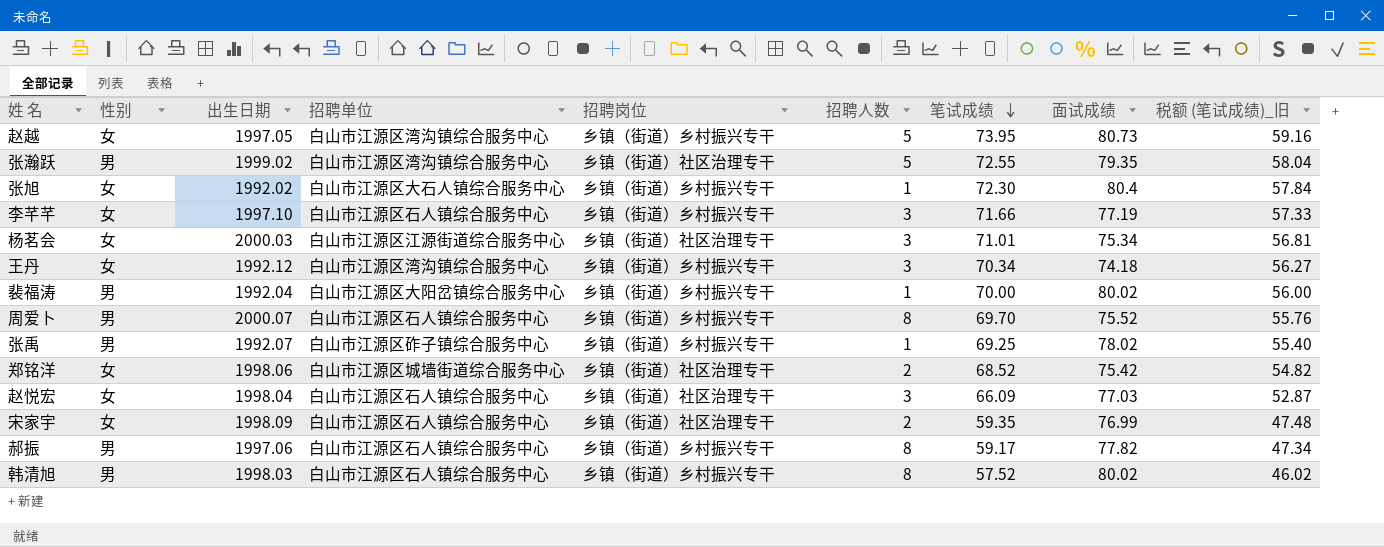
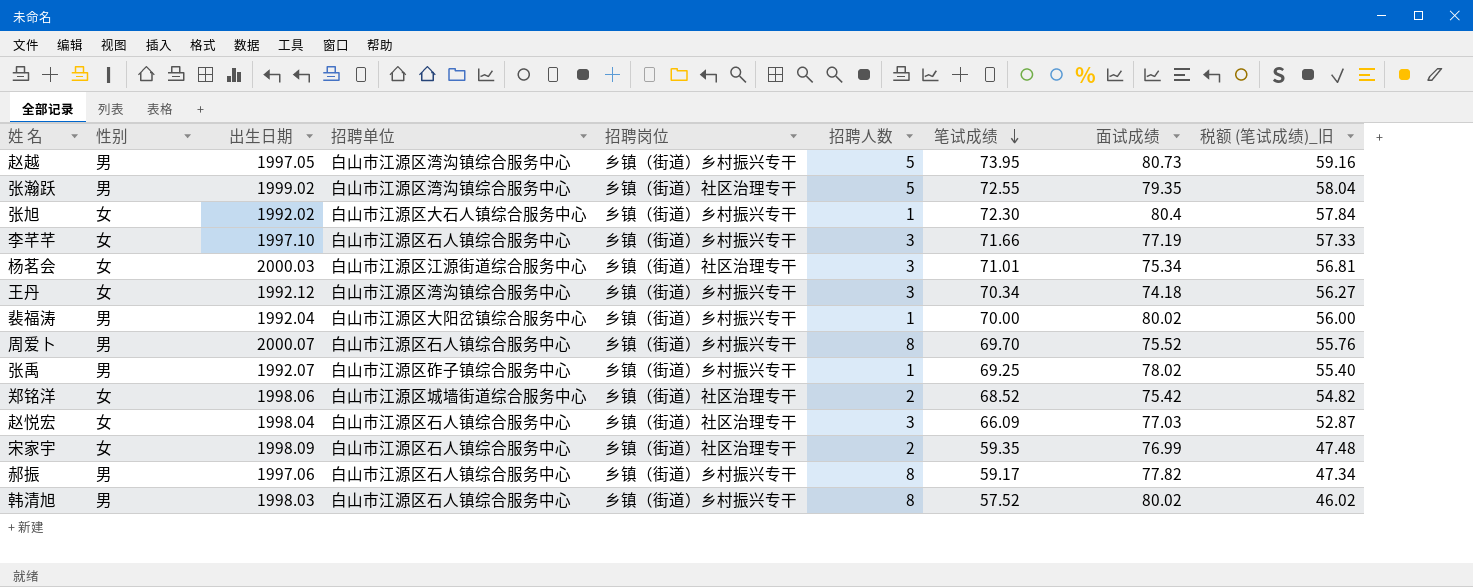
赵越 | 性别: 女 -> 男

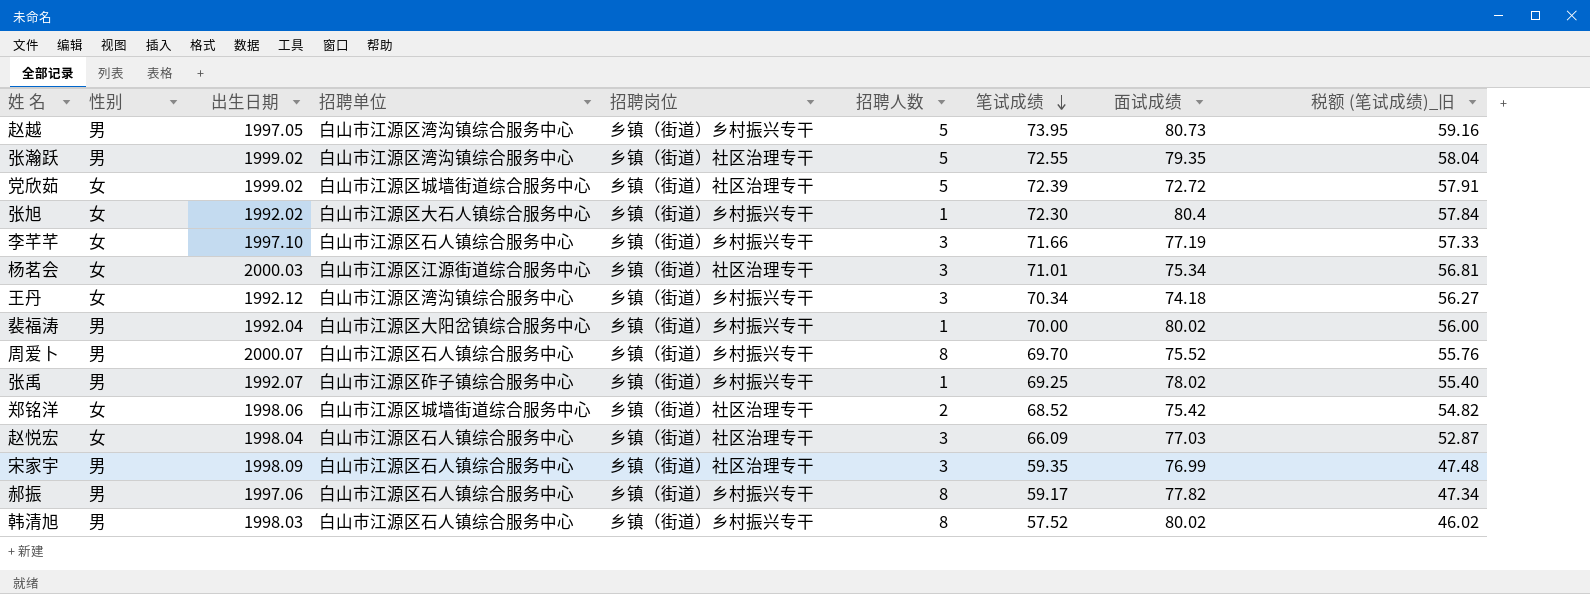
row 党欣茹: none -> 女 | 1999.02 | 白山市江源区城墙街道综合服务中心 | 乡镇（街道）社区治理专干 | 5 | 72.39 | 72.72 | 57.91
宋家宇 | 性别: 女 -> 男
宋家宇 | 招聘人数: 2 -> 3

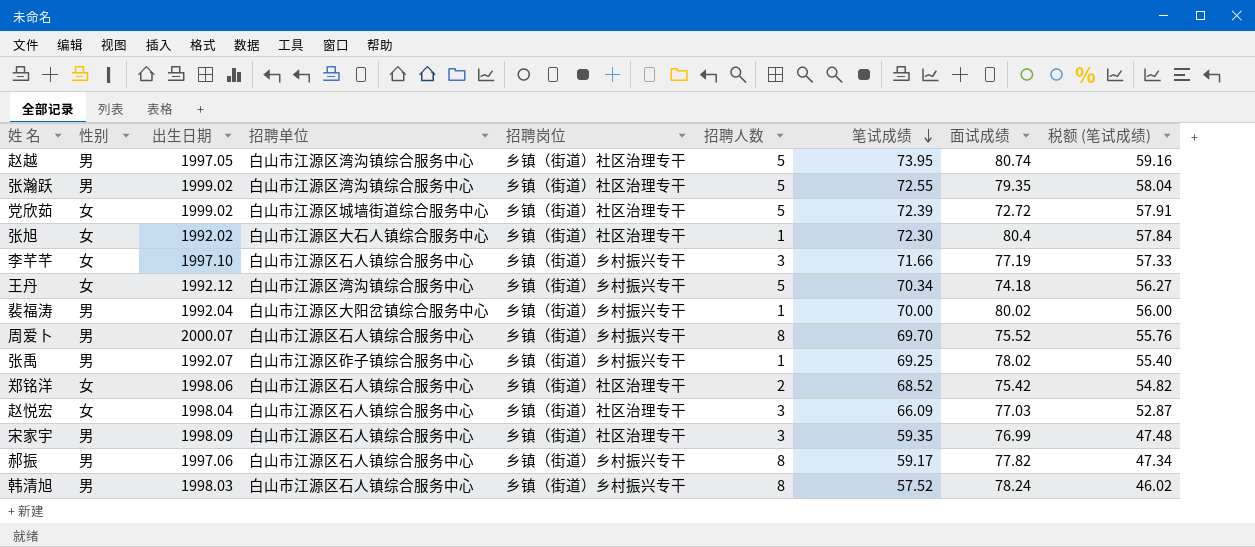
column name: 税额 (笔试成绩)_旧 -> 税额 (笔试成绩)
row 杨茗会: 女 | 2000.03 | 白山市江源区江源街道综合服务中心 | 乡镇（街道）社区治理专干 | 3 | 71.01 | 75.34 | 56.81 -> none
赵越 | 招聘岗位: 乡镇（街道）乡村振兴专干 -> 乡镇（街道）社区治理专干
赵越 | 面试成绩: 80.73 -> 80.74
张旭 | 招聘岗位: 乡镇（街道）乡村振兴专干 -> 乡镇（街道）社区治理专干
王丹 | 招聘人数: 3 -> 5
郑铭洋 | 招聘单位: 白山市江源区城墙街道综合服务中心 -> 白山市江源区石人镇综合服务中心
韩清旭 | 面试成绩: 80.02 -> 78.24

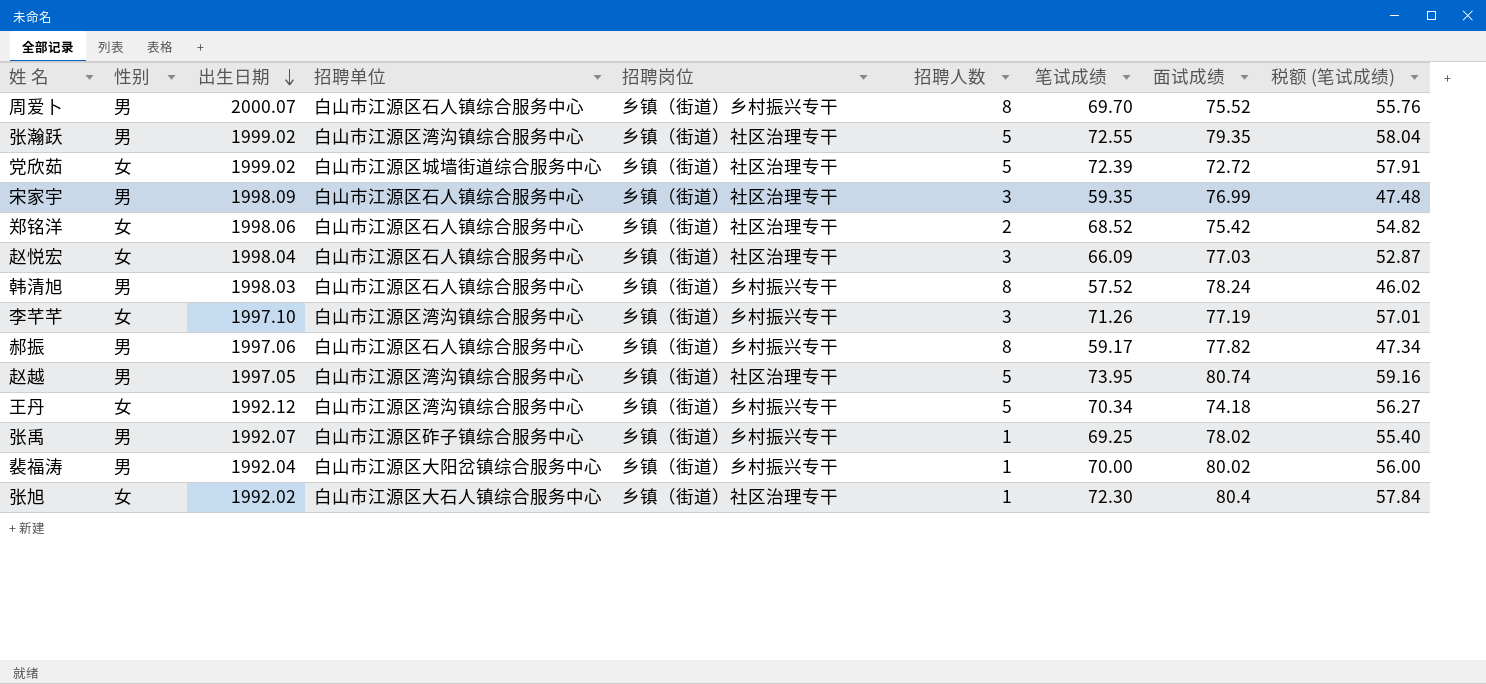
row order: 笔试成绩 descending -> 出生日期 descending
李芊芊 | 招聘单位: 白山市江源区石人镇综合服务中心 -> 白山市江源区湾沟镇综合服务中心
李芊芊 | 笔试成绩: 71.66 -> 71.26
李芊芊 | 税额 (笔试成绩): 57.33 -> 57.01

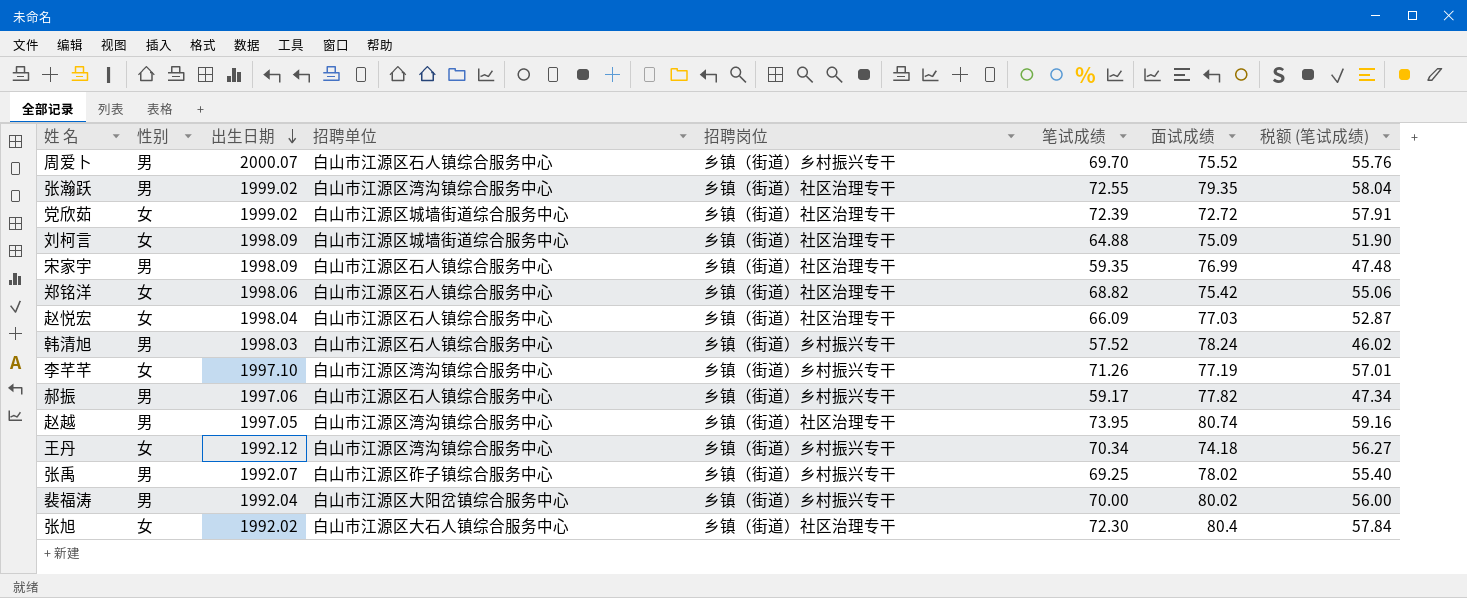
column 招聘人数 | position: 6 -> none
row 刘柯言: none -> 女 | 1998.09 | 白山市江源区城墙街道综合服务中心 | 乡镇（街道）社区治理专干 | 64.88 | 75.09 | 51.90
郑铭洋 | 笔试成绩: 68.52 -> 68.82
郑铭洋 | 税额 (笔试成绩): 54.82 -> 55.06

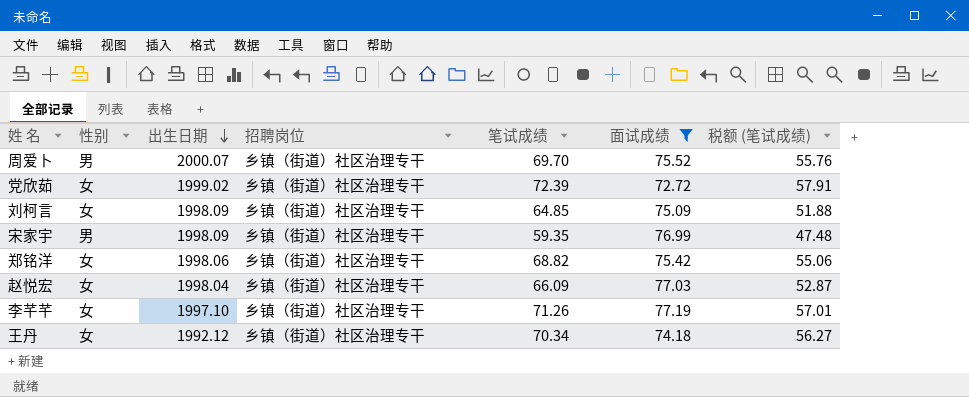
filter: none -> 面试成绩 <= 77.19
column 招聘单位 | position: 4 -> none
周爱卜 | 招聘岗位: 乡镇（街道）乡村振兴专干 -> 乡镇（街道）社区治理专干
刘柯言 | 笔试成绩: 64.88 -> 64.85
刘柯言 | 税额 (笔试成绩): 51.90 -> 51.88
李芊芊 | 招聘岗位: 乡镇（街道）乡村振兴专干 -> 乡镇（街道）社区治理专干
王丹 | 招聘岗位: 乡镇（街道）乡村振兴专干 -> 乡镇（街道）社区治理专干

